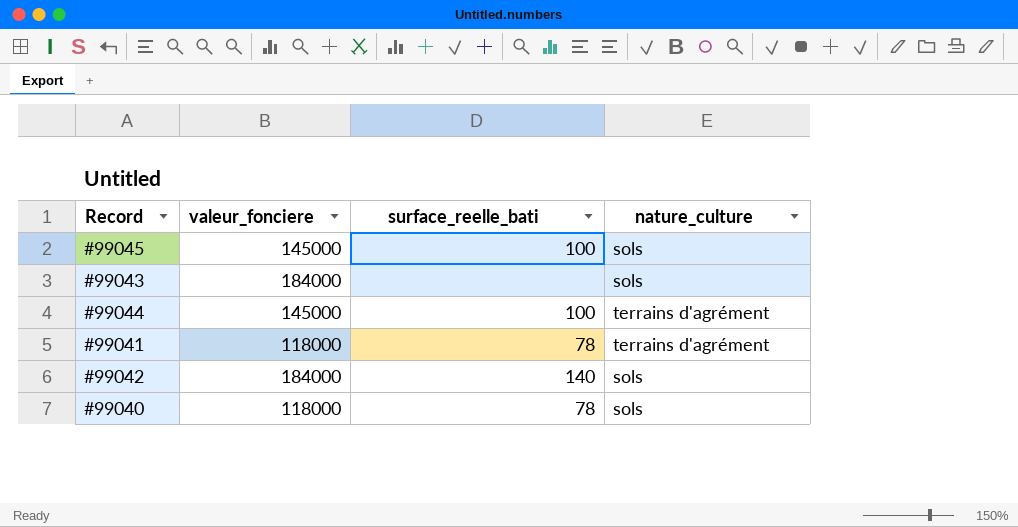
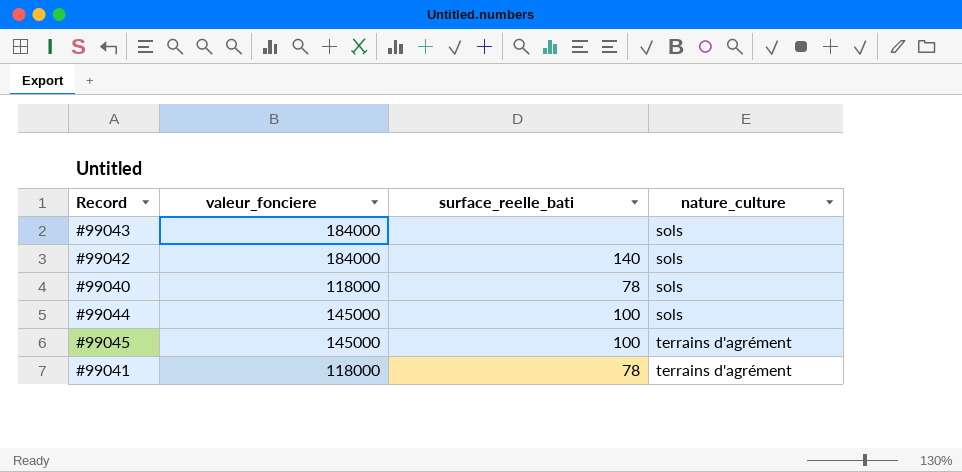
row order: none -> nature_culture ascending
#99044 | nature_culture: terrains d'agrément -> sols
#99045 | nature_culture: sols -> terrains d'agrément

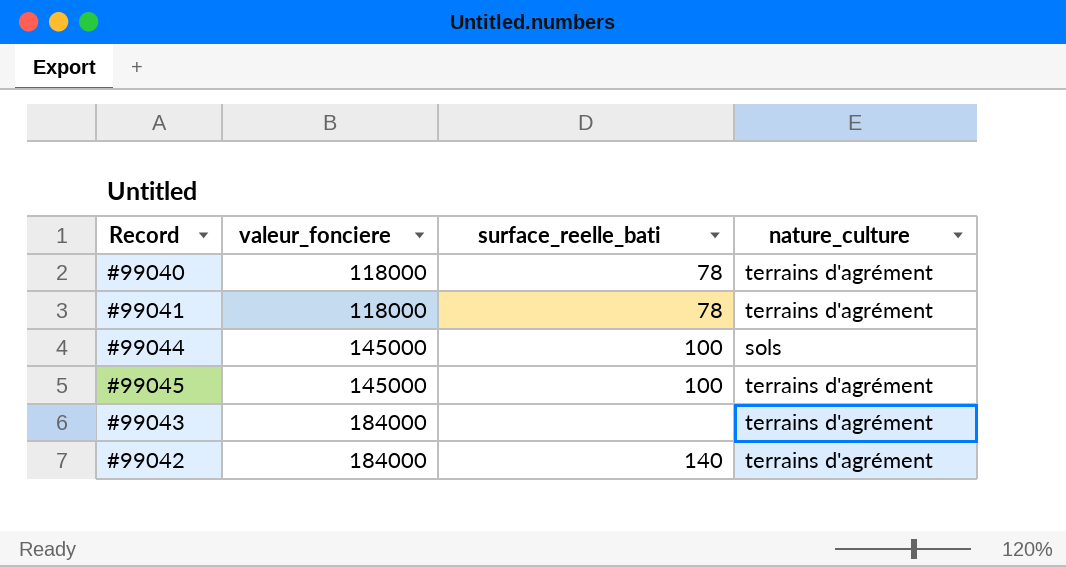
row order: nature_culture ascending -> valeur_fonciere ascending
#99040 | nature_culture: sols -> terrains d'agrément
#99043 | nature_culture: sols -> terrains d'agrément
#99042 | nature_culture: sols -> terrains d'agrément

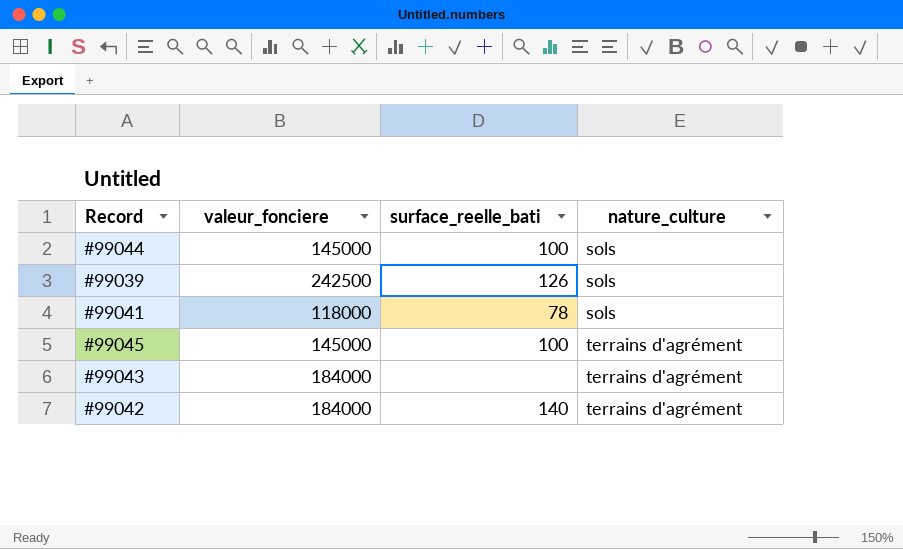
row order: valeur_fonciere ascending -> nature_culture ascending
row #99040: 118000 | 78 | terrains d'agrément -> none
row #99039: none -> 242500 | 126 | sols
#99041 | nature_culture: terrains d'agrément -> sols

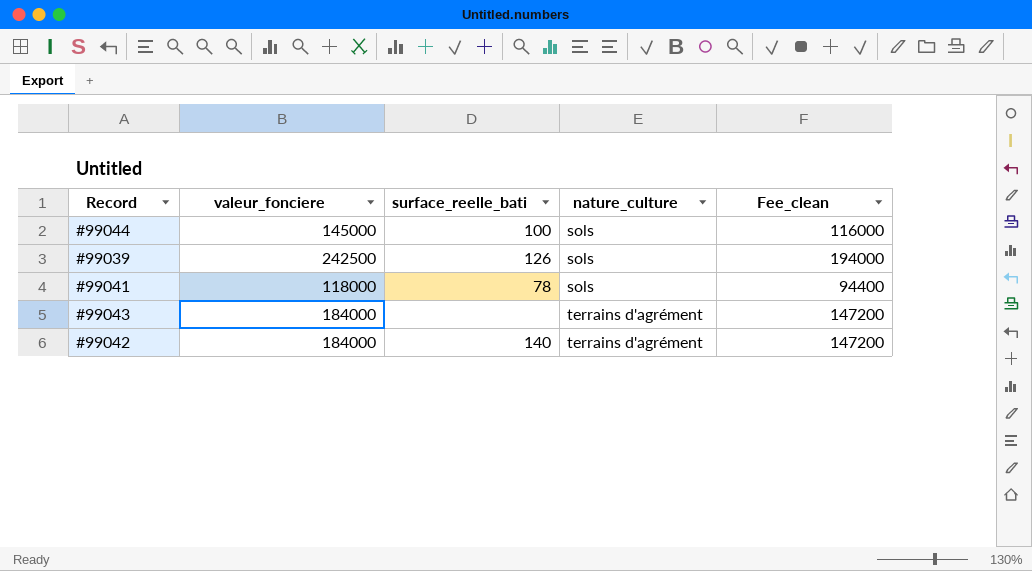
column Fee_clean | formula: none -> [valeur_fonciere] * 0.8
row #99045: 145000 | 100 | terrains d'agrément -> none

